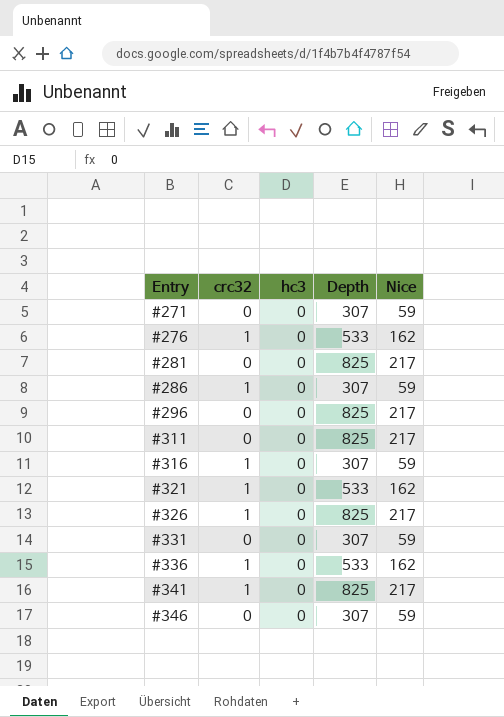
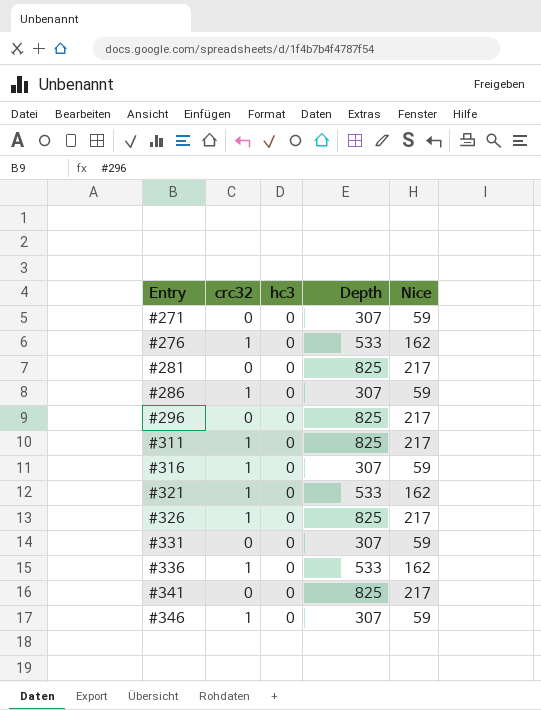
#311 | crc32: 0 -> 1
#341 | crc32: 1 -> 0
#346 | crc32: 0 -> 1

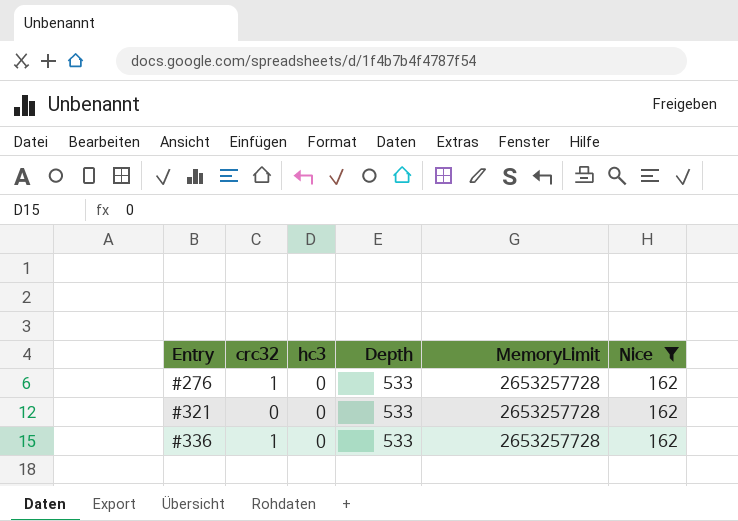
filter: none -> Nice = 162
column MemoryLimit | position: none -> 5
#321 | crc32: 1 -> 0

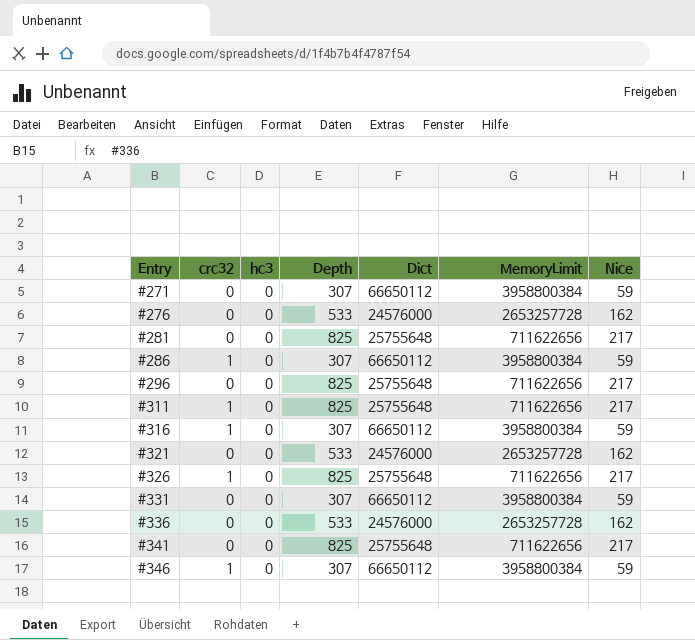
filter: Nice = 162 -> none
column Dict | position: none -> 5
#276 | crc32: 1 -> 0
#336 | crc32: 1 -> 0

